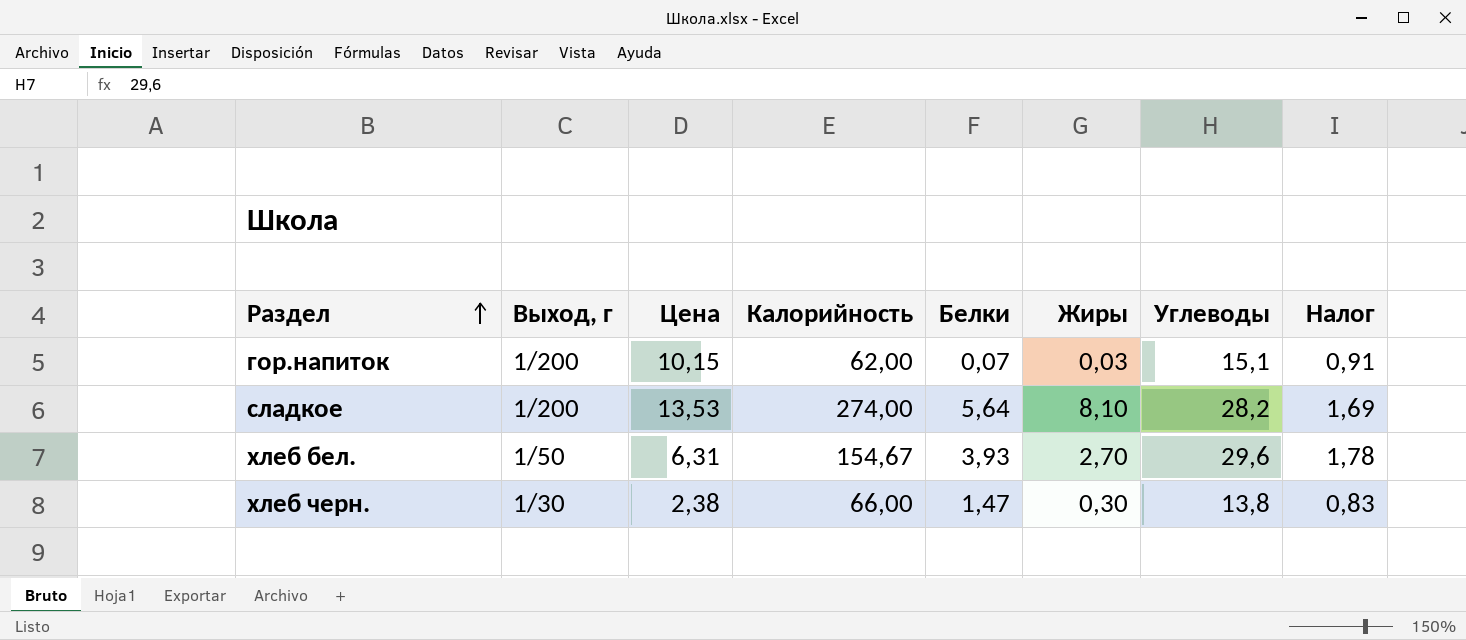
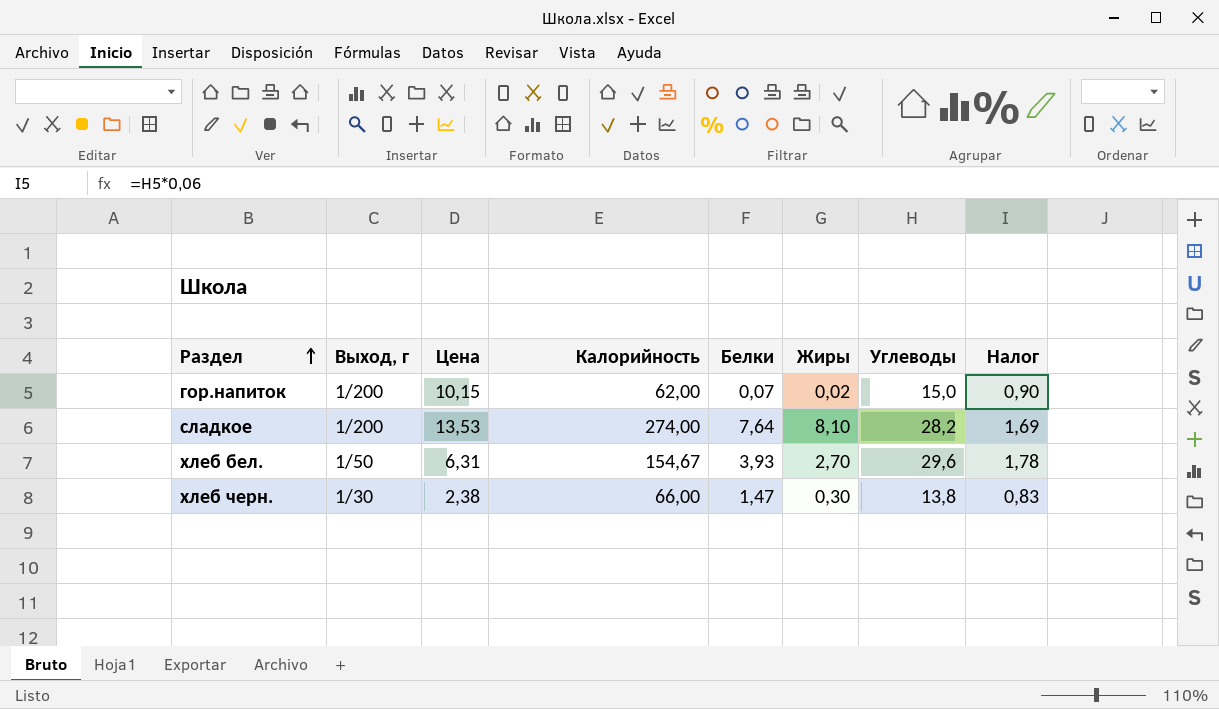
гор.напиток | Жиры: 0,03 -> 0,02
гор.напиток | Углеводы: 15,1 -> 15,0
гор.напиток | Налог: 0,91 -> 0,90
сладкое | Белки: 5,64 -> 7,64

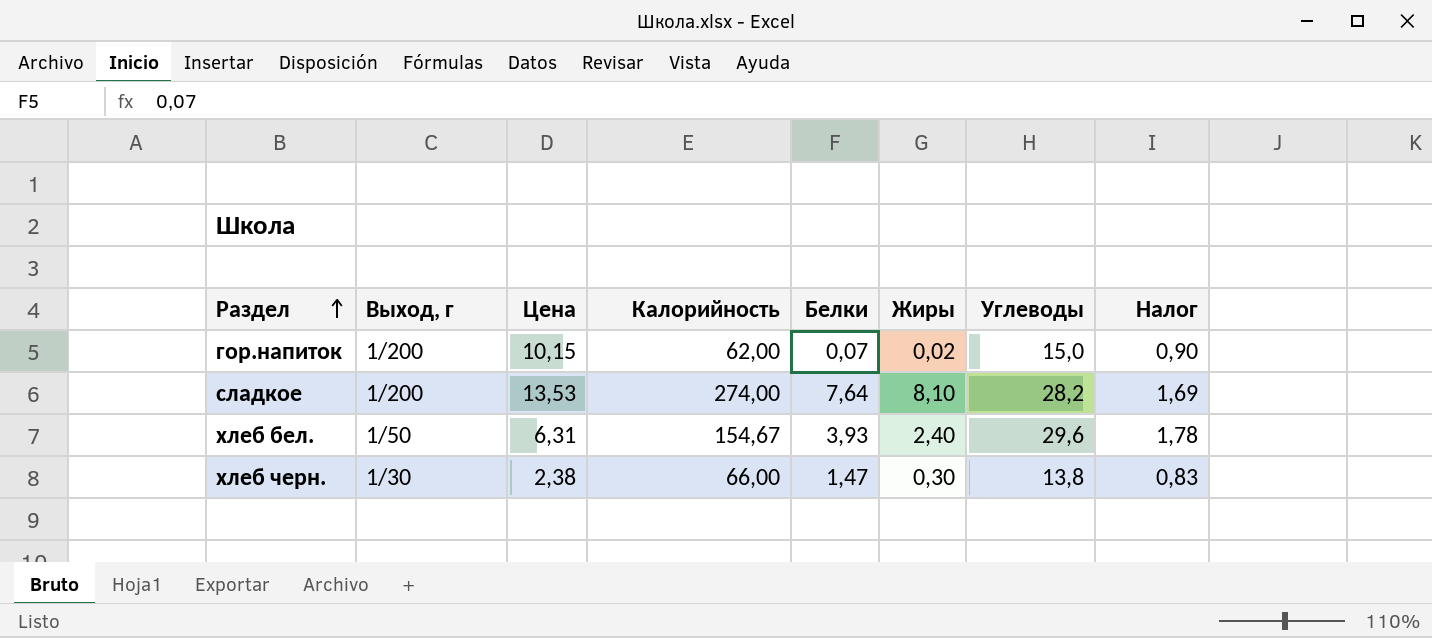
хлеб бел. | Жиры: 2,70 -> 2,40

